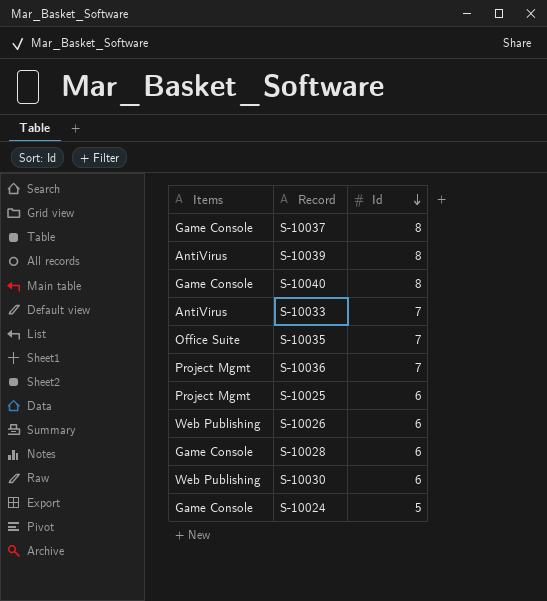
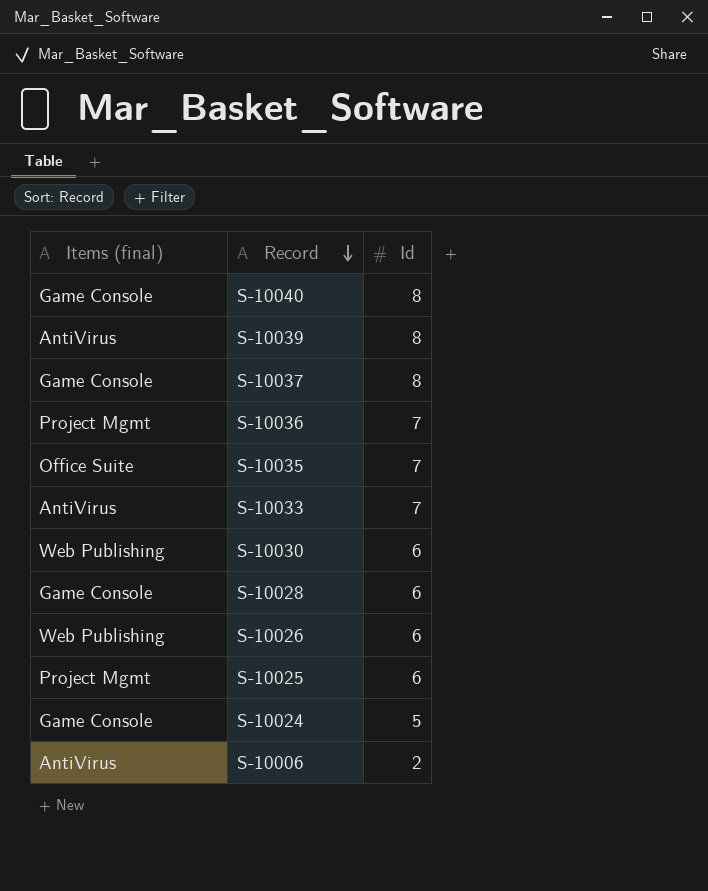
row order: Id descending -> Record descending
column name: Items -> Items (final)
row S-10006: none -> AntiVirus | 2

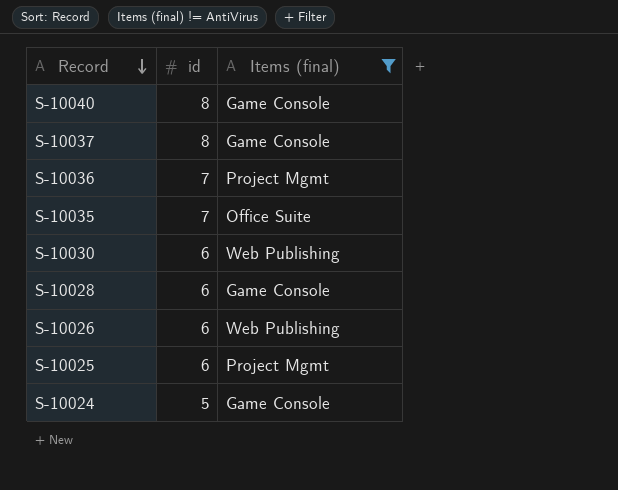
filter: none -> Items (final) != AntiVirus
column name: Id -> id
column Items (final) | position: 1 -> 3

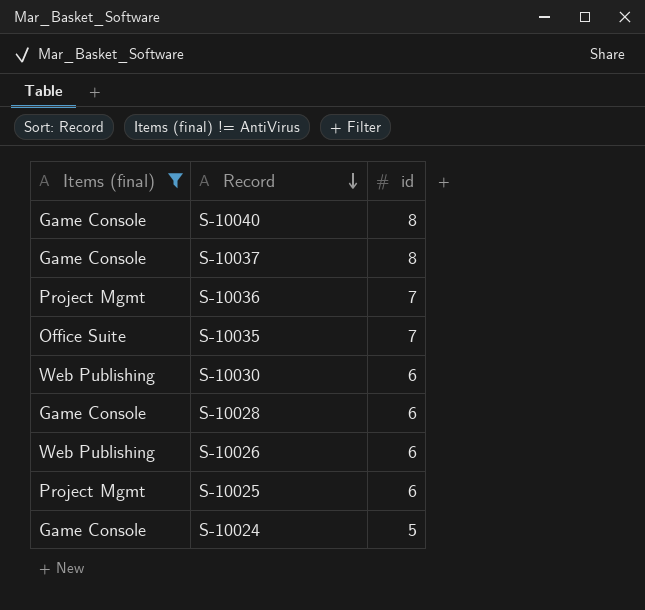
column Items (final) | position: 3 -> 1

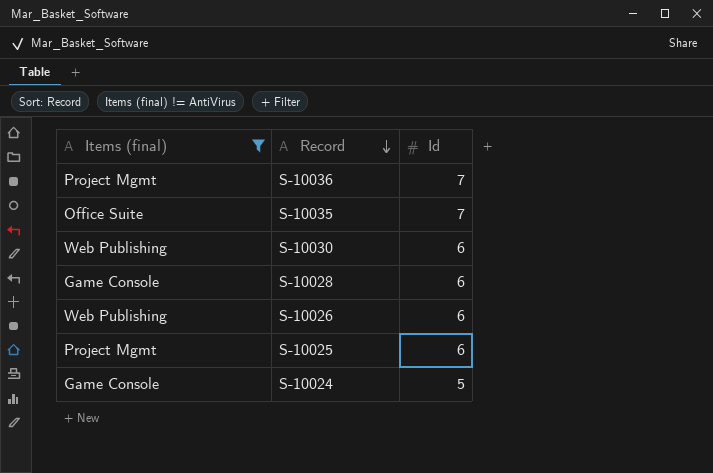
column name: id -> Id
row S-10040: Game Console | 8 -> none
row S-10037: Game Console | 8 -> none

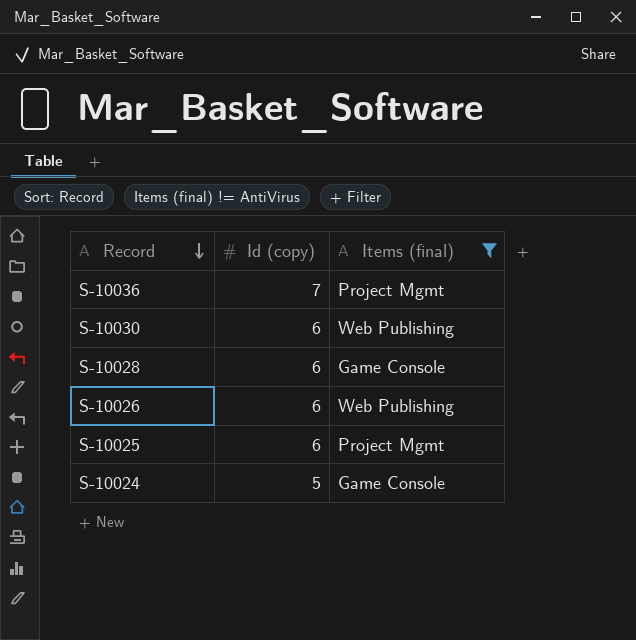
column name: Id -> Id (copy)
column Items (final) | position: 1 -> 3
row S-10035: Office Suite | 7 -> none

